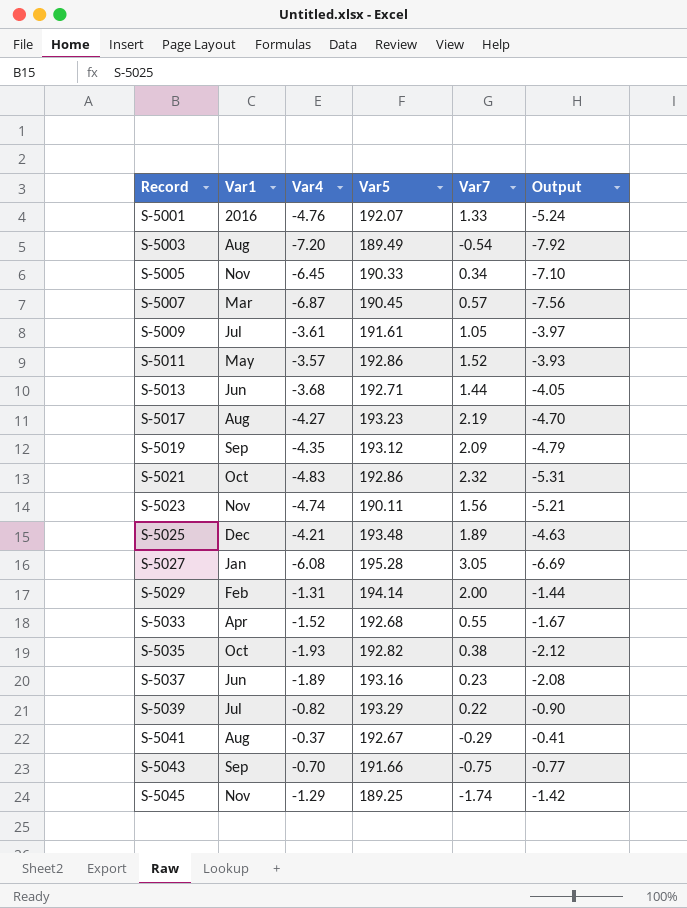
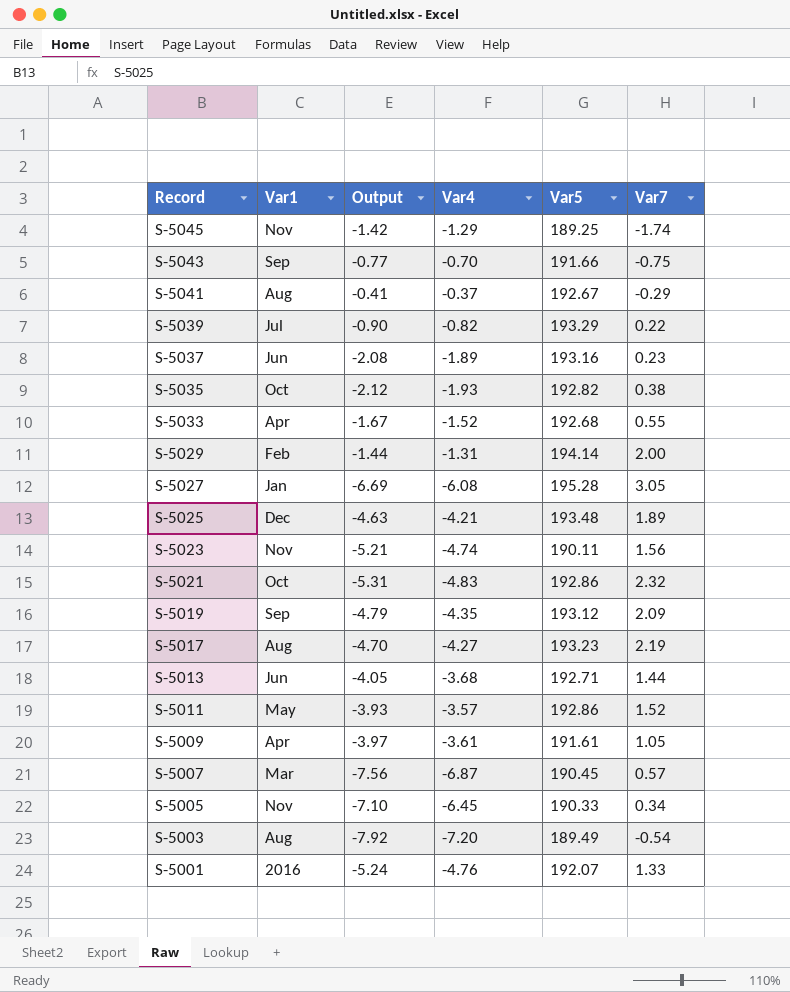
row order: Record ascending -> Record descending
column Output | position: 6 -> 3
S-5009 | Var1: Jul -> Apr

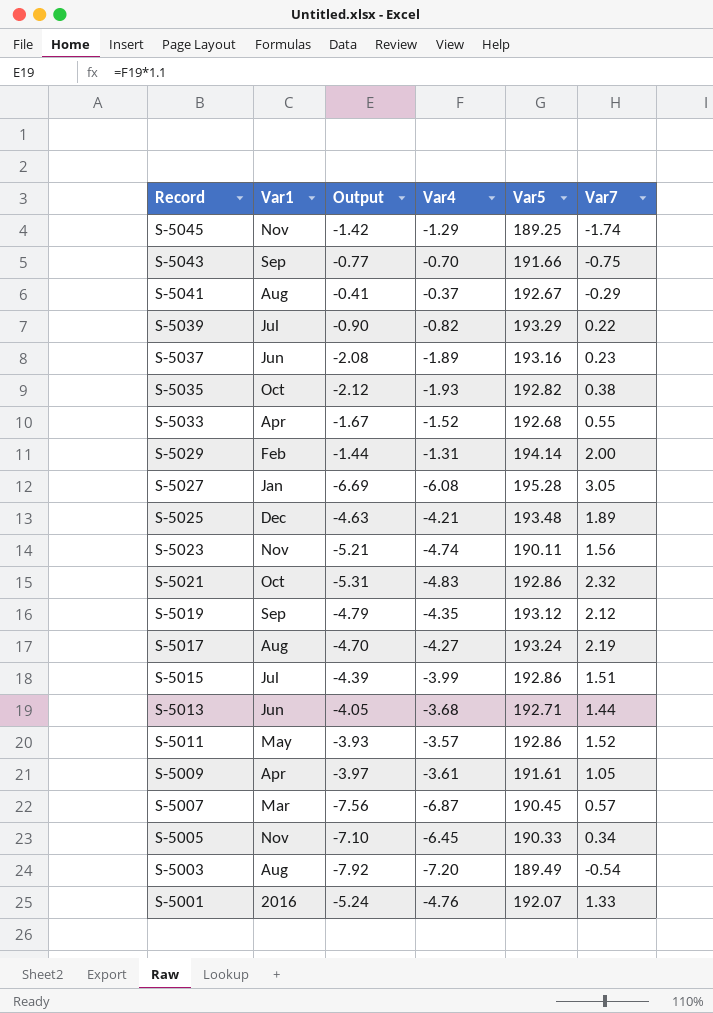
S-5019 | Var7: 2.09 -> 2.12
S-5017 | Var5: 193.23 -> 193.24
row S-5015: none -> Jul | -4.39 | -3.99 | 192.86 | 1.51

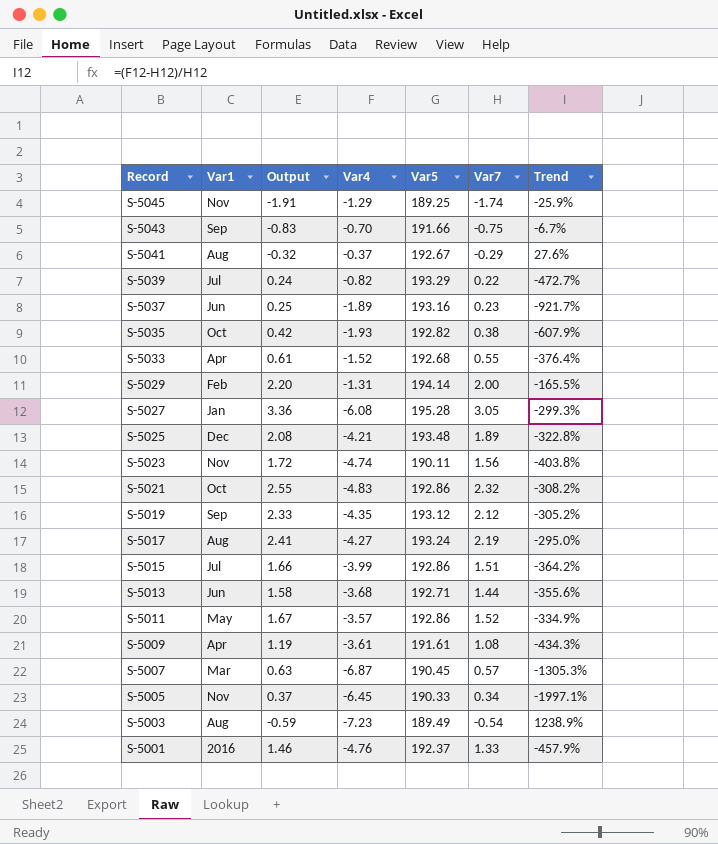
column Output | formula: [Var4] * 1.1 -> [Var7] * 1.1
column Trend | formula: none -> ([Var4] - [Var7]) / [Var7]
S-5009 | Var7: 1.05 -> 1.08
S-5003 | Var4: -7.20 -> -7.23
S-5001 | Var5: 192.07 -> 192.37

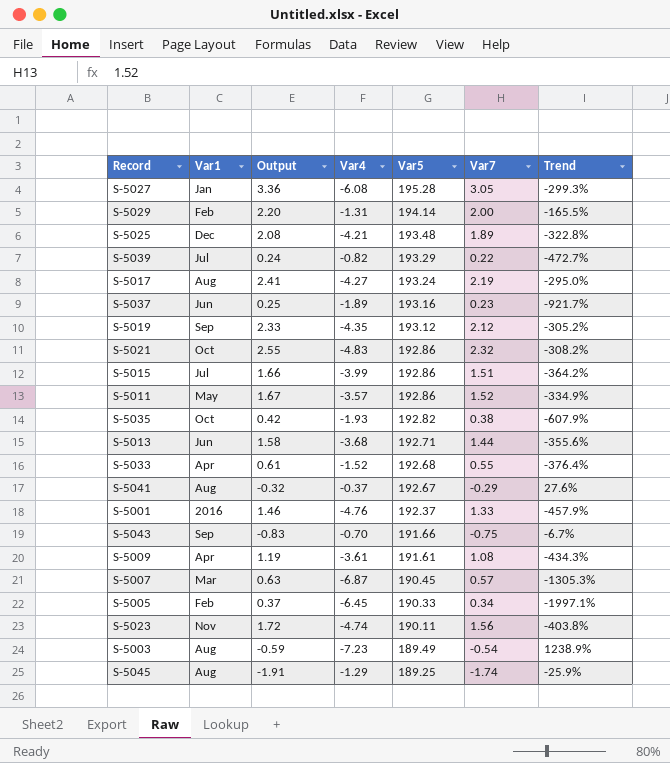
row order: Record descending -> Var5 descending
S-5005 | Var1: Nov -> Feb
S-5045 | Var1: Nov -> Aug

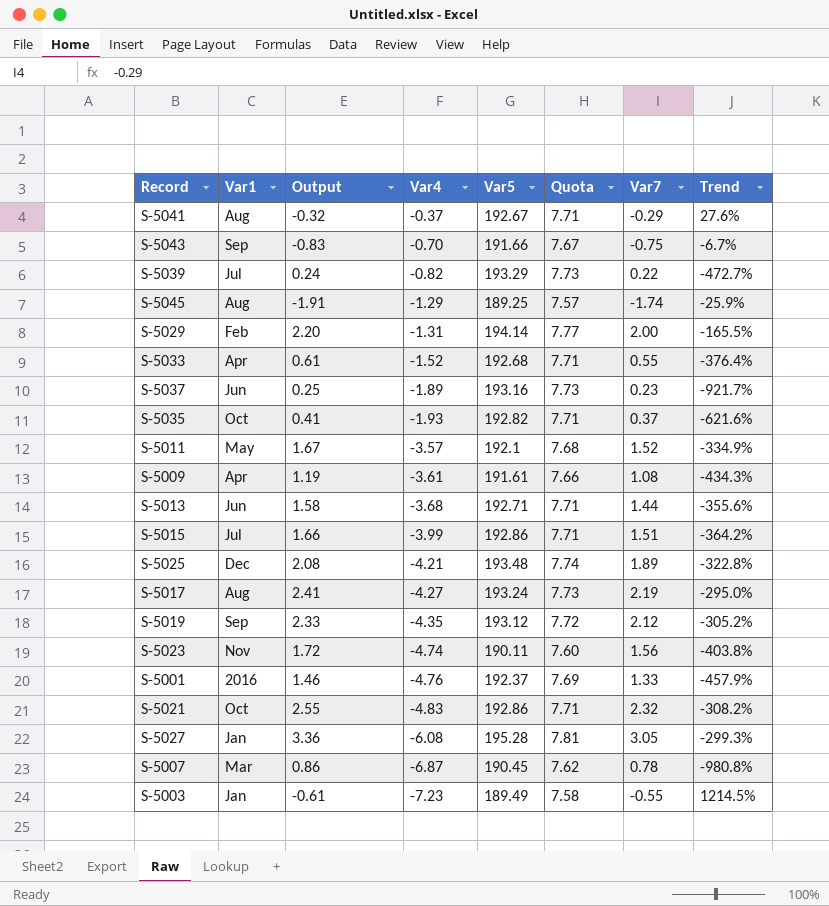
row order: Var5 descending -> Var4 descending
column Quota | formula: none -> [Var5] * 0.04
row S-5005: Feb | 0.37 | -6.45 | 190.33 | 0.34 | -1997.1% -> none
S-5035 | Output: 0.42 -> 0.41
S-5035 | Var7: 0.38 -> 0.37
S-5035 | Trend: -607.9% -> -621.6%
S-5011 | Var5: 192.86 -> 192.1
S-5007 | Output: 0.63 -> 0.86
S-5007 | Var7: 0.57 -> 0.78
S-5007 | Trend: -1305.3% -> -980.8%
S-5003 | Var1: Aug -> Jan
S-5003 | Output: -0.59 -> -0.61
S-5003 | Var7: -0.54 -> -0.55
S-5003 | Trend: 1238.9% -> 1214.5%

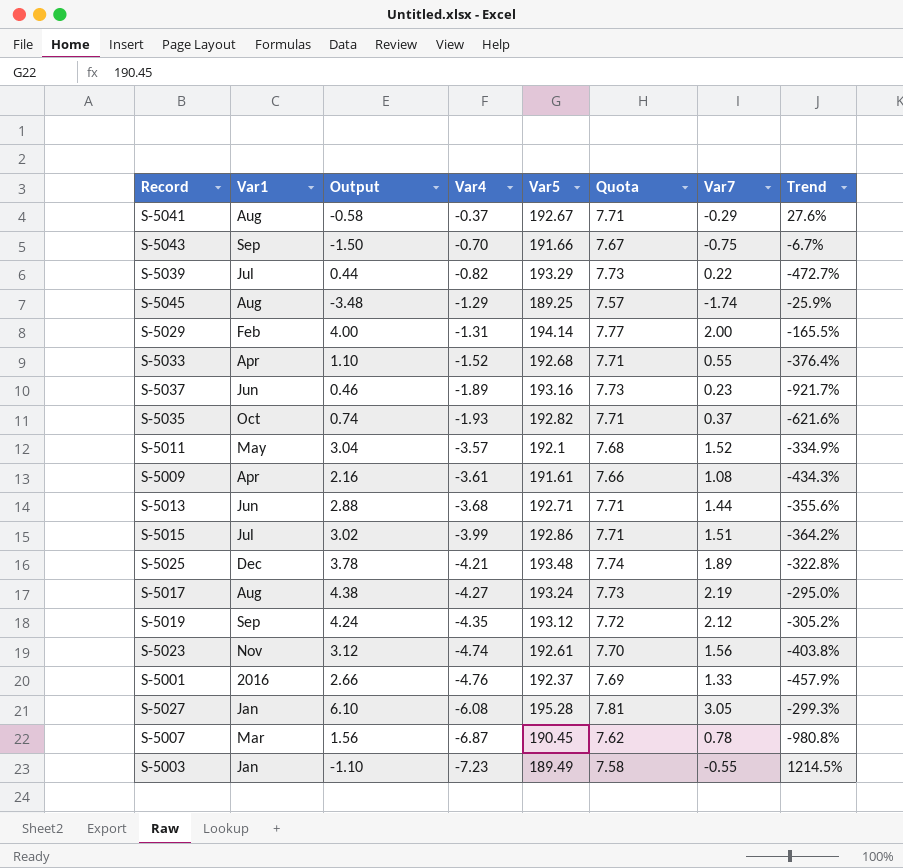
column Output | formula: [Var7] * 1.1 -> [Var7] * 2
row S-5021: Oct | 2.55 | -4.83 | 192.86 | 7.71 | 2.32 | -308.2% -> none
S-5023 | Var5: 190.11 -> 192.61
S-5023 | Quota: 7.60 -> 7.70

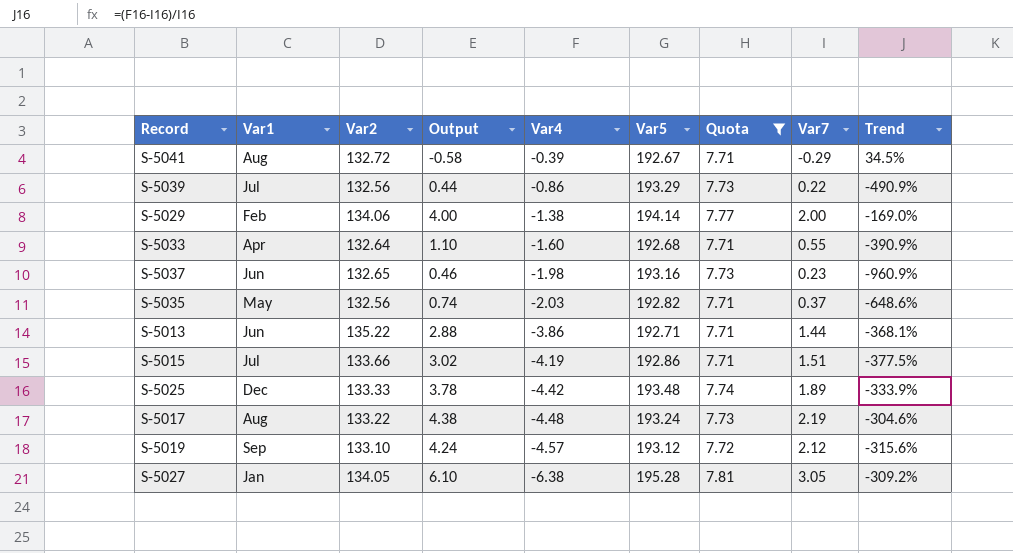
filter: none -> Quota >= 7.71
column Var2 | position: none -> 3
S-5041 | Var4: -0.37 -> -0.39
S-5041 | Trend: 27.6% -> 34.5%
S-5039 | Var4: -0.82 -> -0.86
S-5039 | Trend: -472.7% -> -490.9%
S-5029 | Var4: -1.31 -> -1.38
S-5029 | Trend: -165.5% -> -169.0%
S-5033 | Var4: -1.52 -> -1.60
S-5033 | Trend: -376.4% -> -390.9%
S-5037 | Var4: -1.89 -> -1.98
S-5037 | Trend: -921.7% -> -960.9%
S-5035 | Var1: Oct -> May
S-5035 | Var4: -1.93 -> -2.03
S-5035 | Trend: -621.6% -> -648.6%
S-5013 | Var4: -3.68 -> -3.86
S-5013 | Trend: -355.6% -> -368.1%
S-5015 | Var4: -3.99 -> -4.19
S-5015 | Trend: -364.2% -> -377.5%
S-5025 | Var4: -4.21 -> -4.42
S-5025 | Trend: -322.8% -> -333.9%
S-5017 | Var4: -4.27 -> -4.48
S-5017 | Trend: -295.0% -> -304.6%
S-5019 | Var4: -4.35 -> -4.57
S-5019 | Trend: -305.2% -> -315.6%
S-5027 | Var4: -6.08 -> -6.38
S-5027 | Trend: -299.3% -> -309.2%

